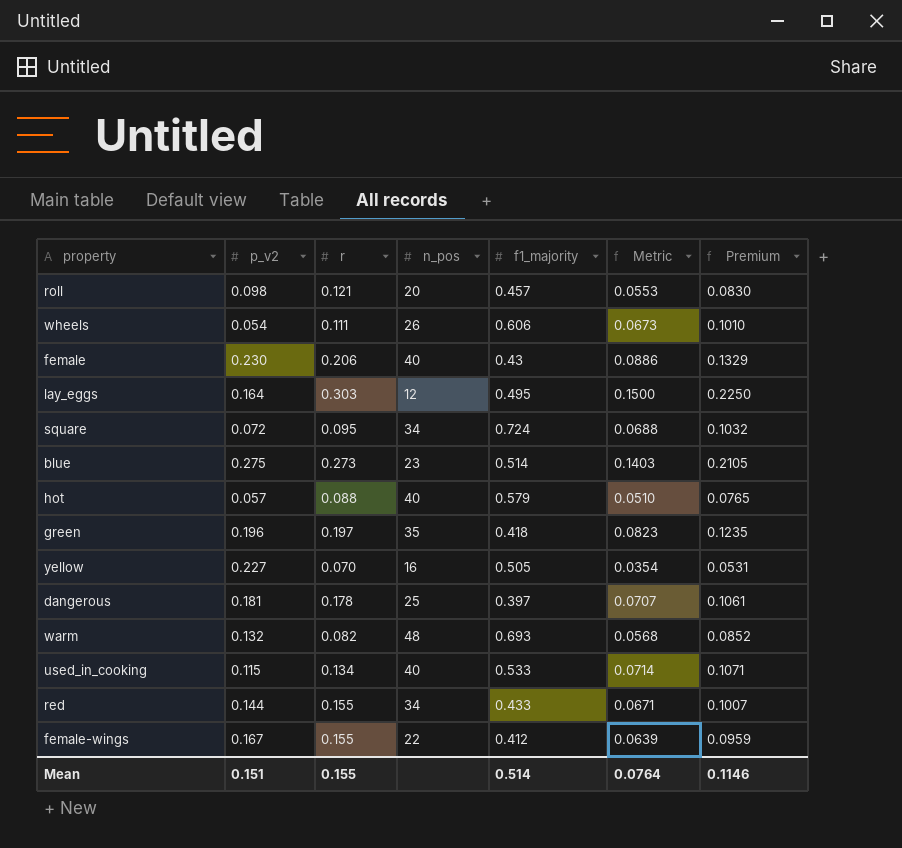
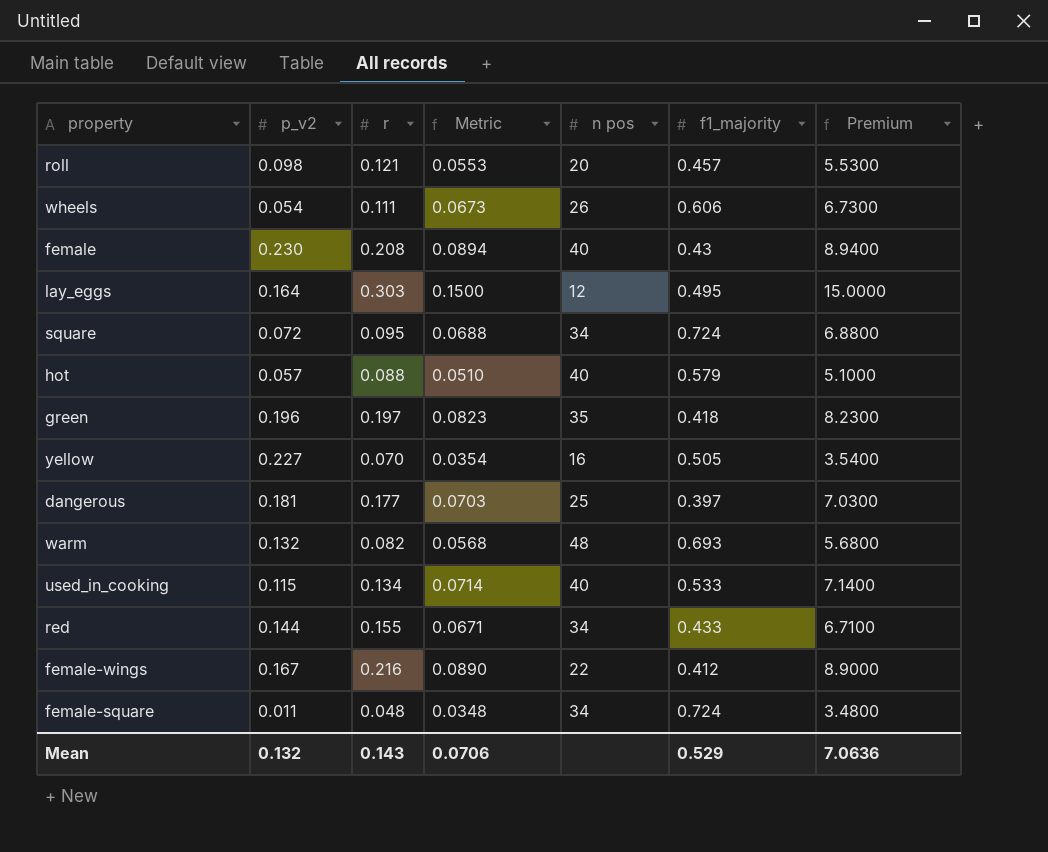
column Metric | position: 6 -> 4
column name: n_pos -> n pos
column Premium | formula: [Metric] * 1.5 -> [Metric] * 100
row blue: 0.275 | 0.273 | 23 | 0.514 | 0.1403 | 0.2105 -> none
female | r: 0.206 -> 0.208
female | Metric: 0.0886 -> 0.0894
dangerous | r: 0.178 -> 0.177
dangerous | Metric: 0.0707 -> 0.0703
female-wings | r: 0.155 -> 0.216
female-wings | Metric: 0.0639 -> 0.0890
row female-square: none -> 0.011 | 0.048 | 0.0348 | 34 | 0.724 | 3.4800
Mean | p_v2: 0.151 -> 0.132
Mean | r: 0.155 -> 0.143
Mean | Metric: 0.0764 -> 0.0706
Mean | f1_majority: 0.514 -> 0.529
Mean | Premium: 0.1146 -> 7.0636

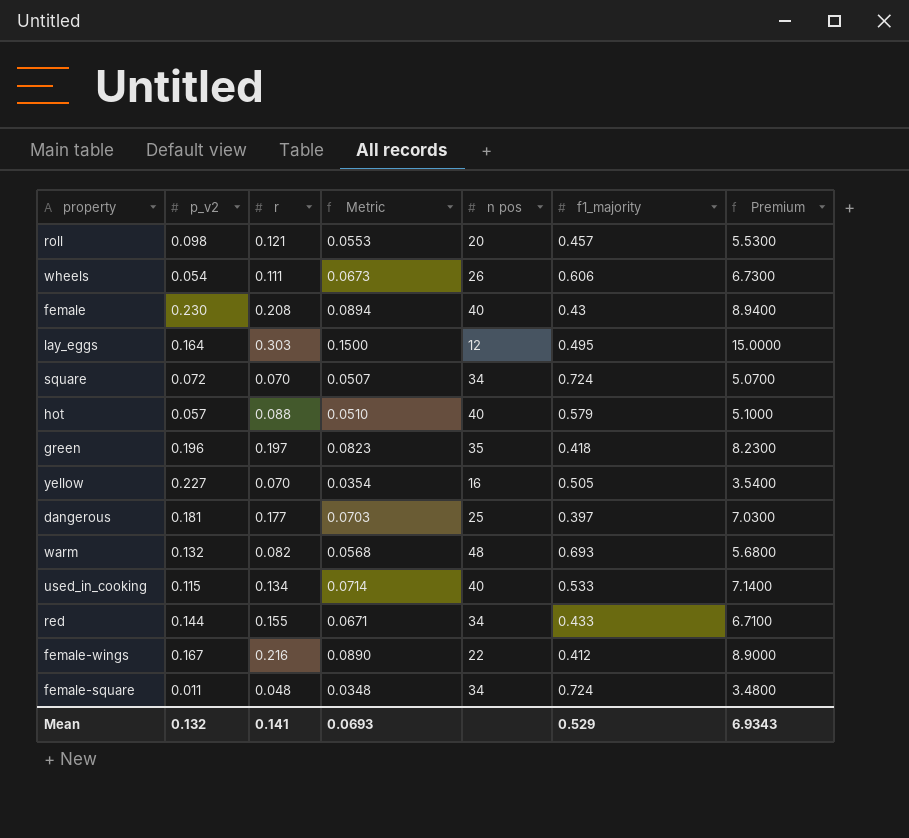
square | r: 0.095 -> 0.070
square | Metric: 0.0688 -> 0.0507
square | Premium: 6.8800 -> 5.0700
Mean | r: 0.143 -> 0.141
Mean | Metric: 0.0706 -> 0.0693
Mean | Premium: 7.0636 -> 6.9343

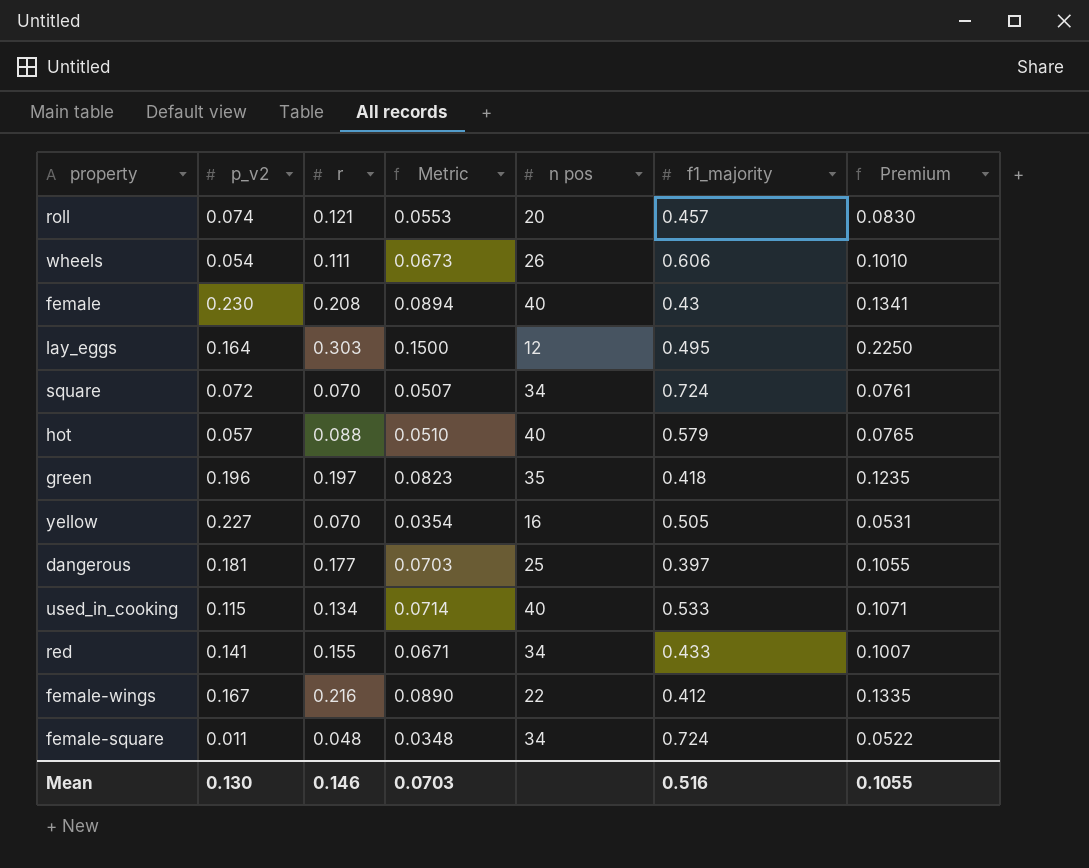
column Premium | formula: [Metric] * 100 -> [Metric] * 1.5
row warm: 0.132 | 0.082 | 0.0568 | 48 | 0.693 | 5.6800 -> none
roll | p_v2: 0.098 -> 0.074
red | p_v2: 0.144 -> 0.141
Mean | p_v2: 0.132 -> 0.130
Mean | r: 0.141 -> 0.146
Mean | Metric: 0.0693 -> 0.0703
Mean | f1_majority: 0.529 -> 0.516
Mean | Premium: 6.9343 -> 0.1055

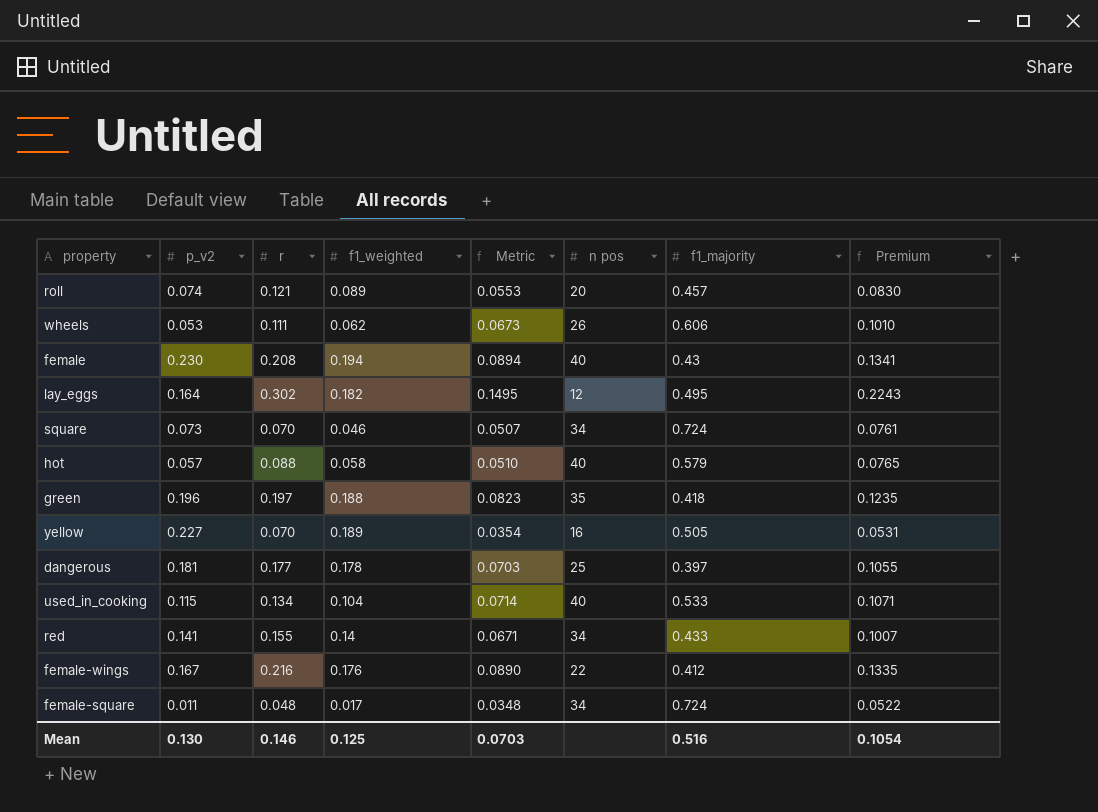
column f1_weighted | position: none -> 4
wheels | p_v2: 0.054 -> 0.053
lay_eggs | r: 0.303 -> 0.302
lay_eggs | Metric: 0.1500 -> 0.1495
lay_eggs | Premium: 0.2250 -> 0.2243
square | p_v2: 0.072 -> 0.073
Mean | Premium: 0.1055 -> 0.1054

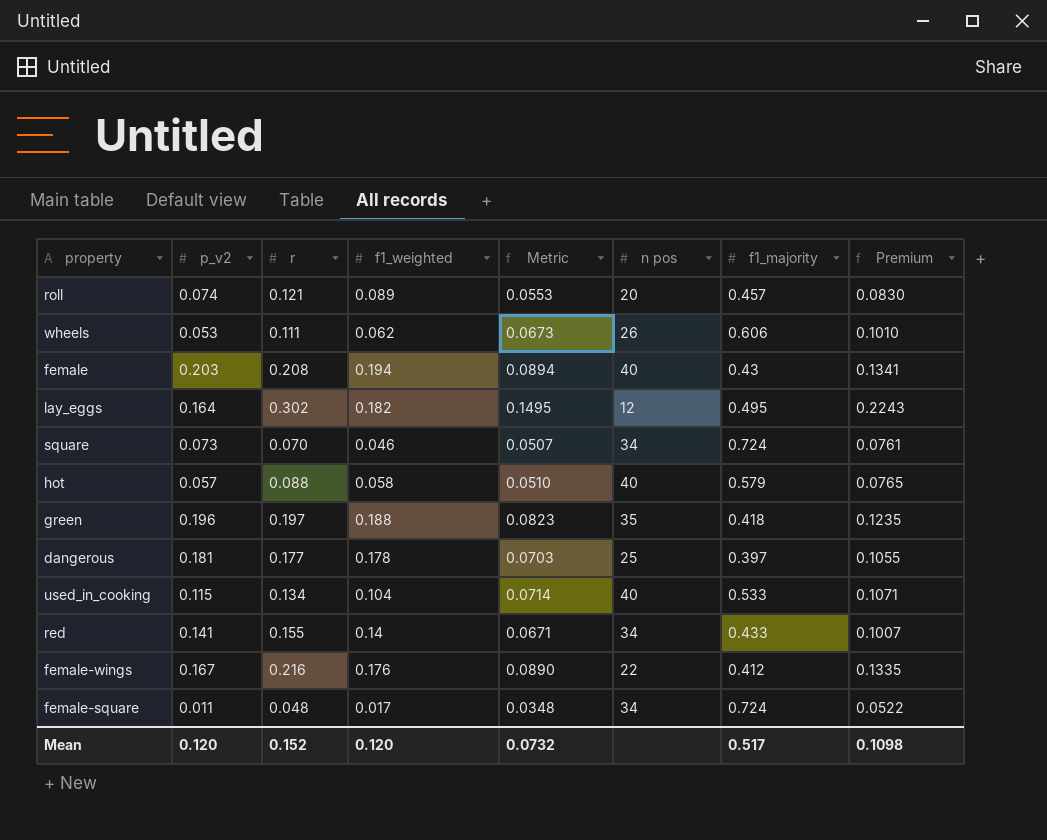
row yellow: 0.227 | 0.070 | 0.189 | 0.0354 | 16 | 0.505 | 0.0531 -> none
female | p_v2: 0.230 -> 0.203
Mean | p_v2: 0.130 -> 0.120
Mean | r: 0.146 -> 0.152
Mean | f1_weighted: 0.125 -> 0.120
Mean | Metric: 0.0703 -> 0.0732
Mean | f1_majority: 0.516 -> 0.517
Mean | Premium: 0.1054 -> 0.1098

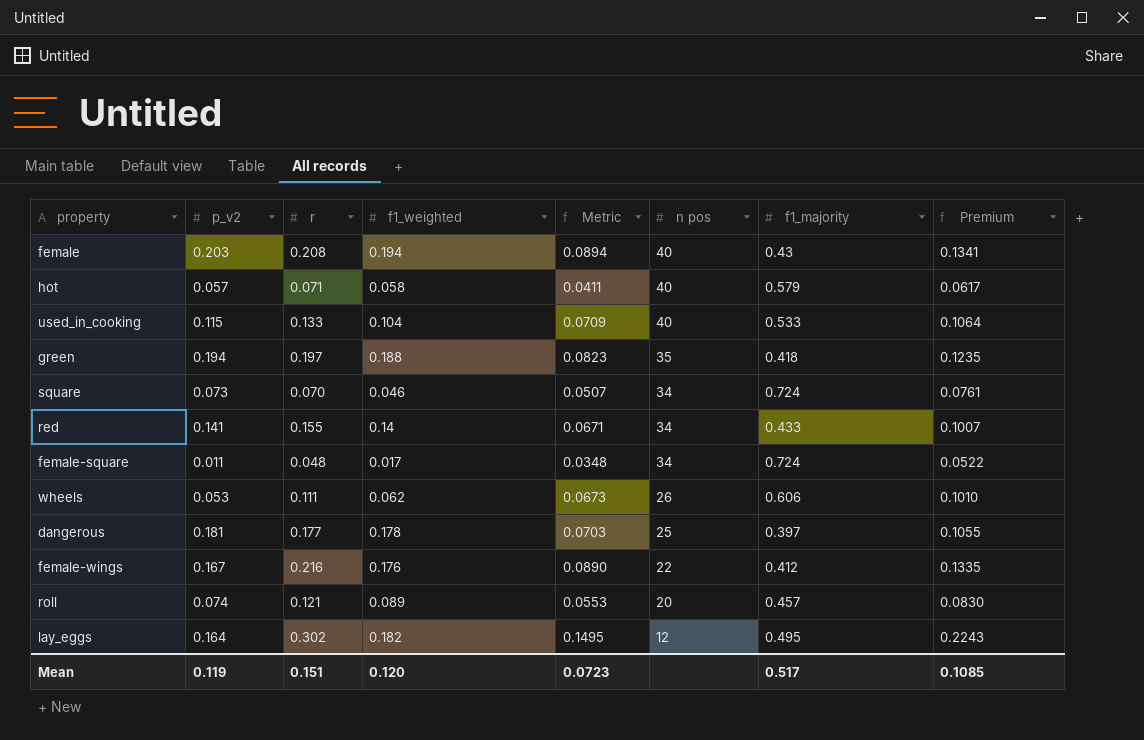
row order: none -> n pos descending
hot | r: 0.088 -> 0.071
hot | Metric: 0.0510 -> 0.0411
hot | Premium: 0.0765 -> 0.0617
used_in_cooking | r: 0.134 -> 0.133
used_in_cooking | Metric: 0.0714 -> 0.0709
used_in_cooking | Premium: 0.1071 -> 0.1064
green | p_v2: 0.196 -> 0.194
Mean | p_v2: 0.120 -> 0.119
Mean | r: 0.152 -> 0.151
Mean | Metric: 0.0732 -> 0.0723
Mean | Premium: 0.1098 -> 0.1085

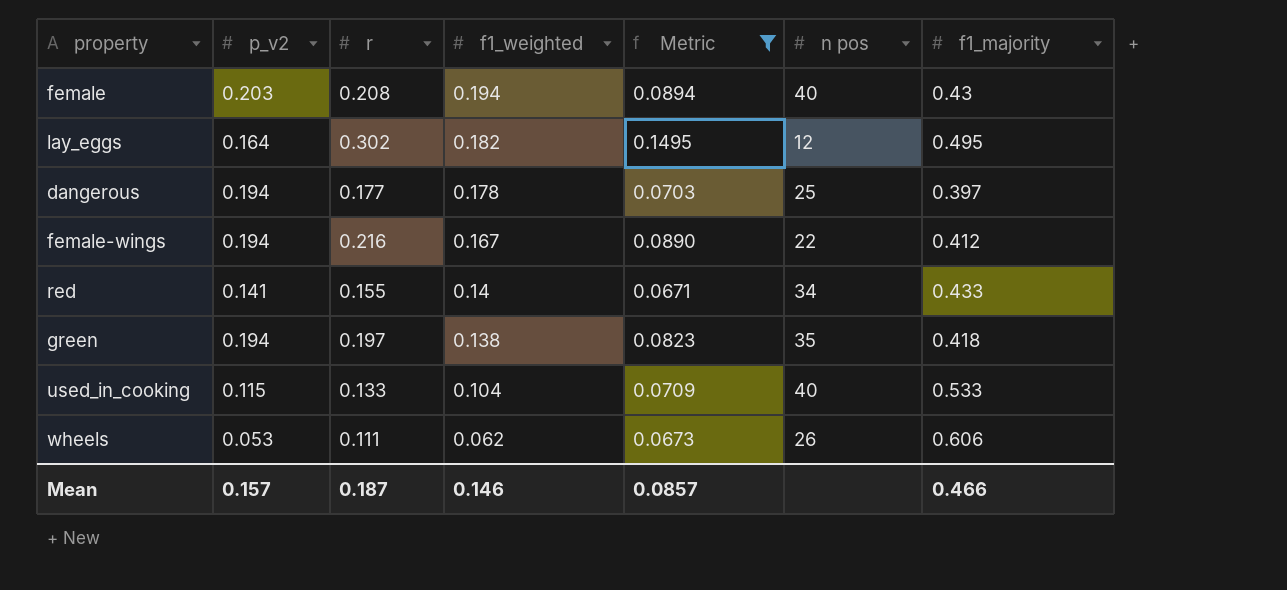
filter: none -> Metric >= 0.0671
row order: n pos descending -> f1_weighted descending
column Premium | formula: [Metric] * 1.5 -> none
dangerous | p_v2: 0.181 -> 0.194
female-wings | p_v2: 0.167 -> 0.194
female-wings | f1_weighted: 0.176 -> 0.167
green | f1_weighted: 0.188 -> 0.138
Mean | p_v2: 0.119 -> 0.157
Mean | r: 0.151 -> 0.187
Mean | f1_weighted: 0.120 -> 0.146
Mean | Metric: 0.0723 -> 0.0857
Mean | f1_majority: 0.517 -> 0.466

